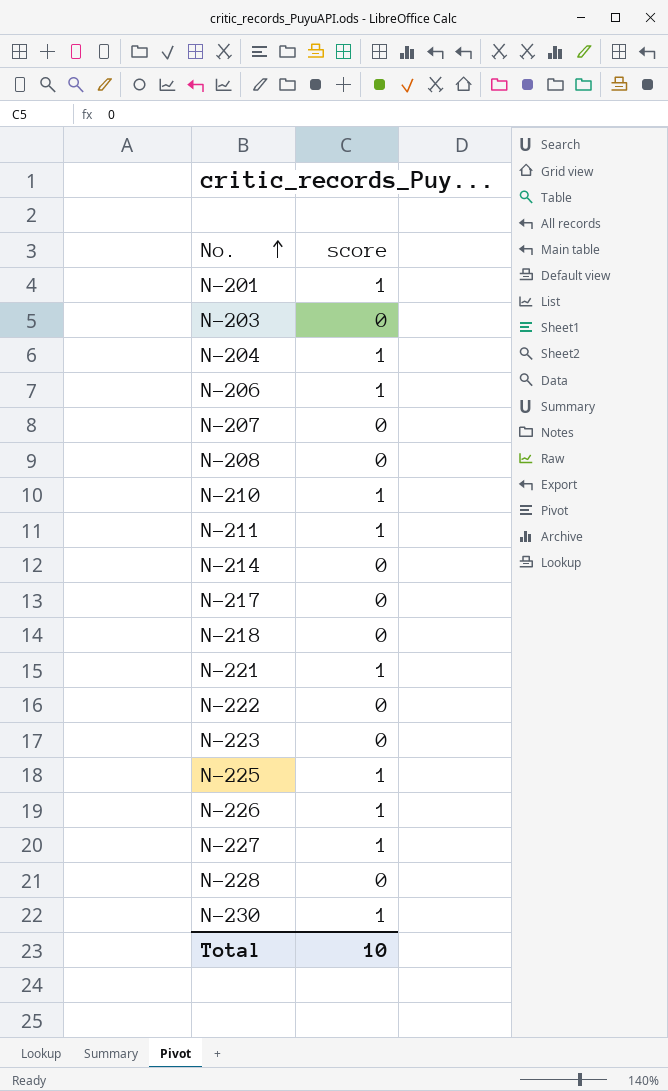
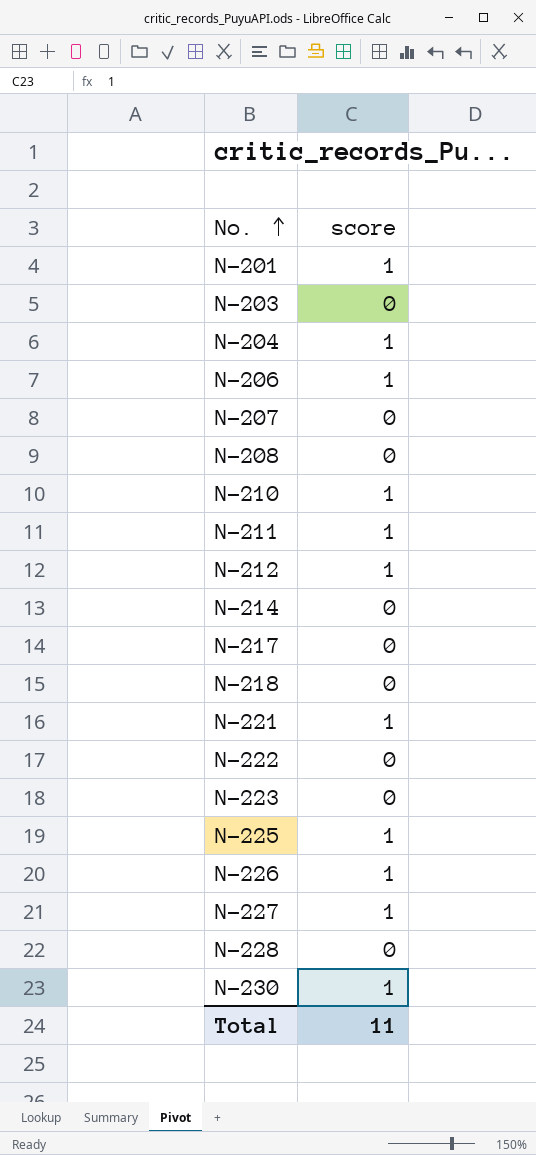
row N-212: none -> 1
Total | score: 10 -> 11

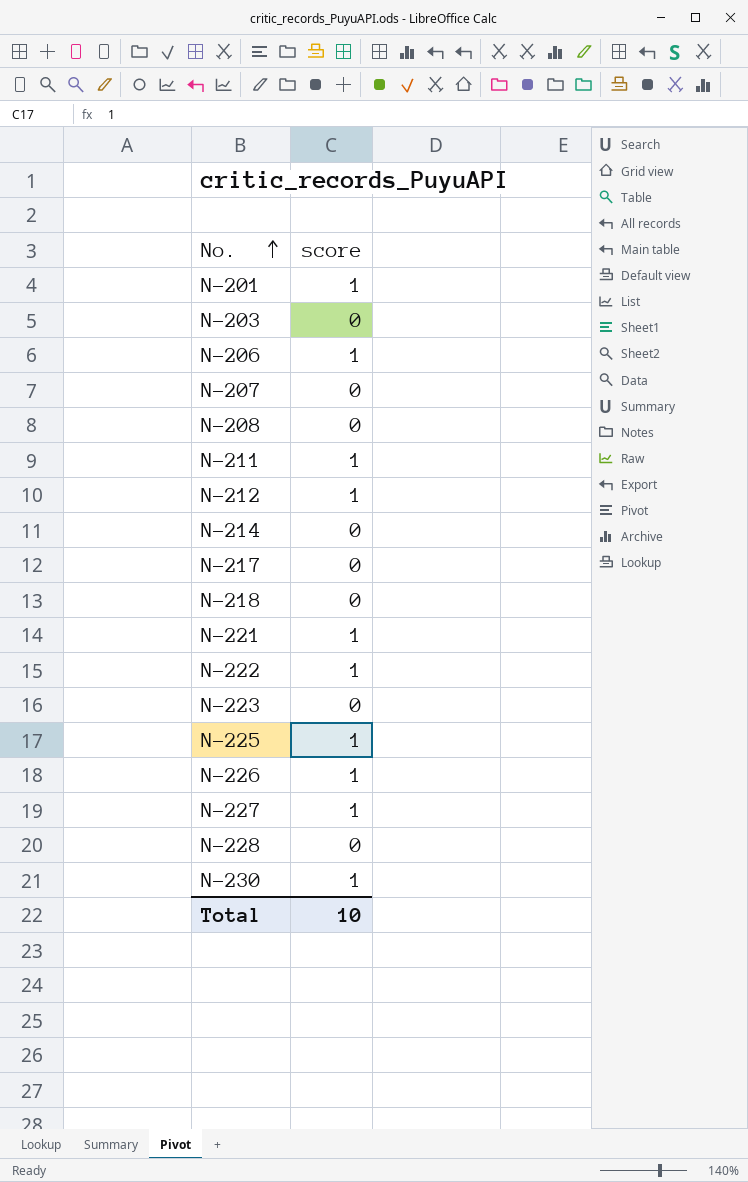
row N-204: 1 -> none
row N-210: 1 -> none
N-222 | score: 0 -> 1
Total | score: 11 -> 10

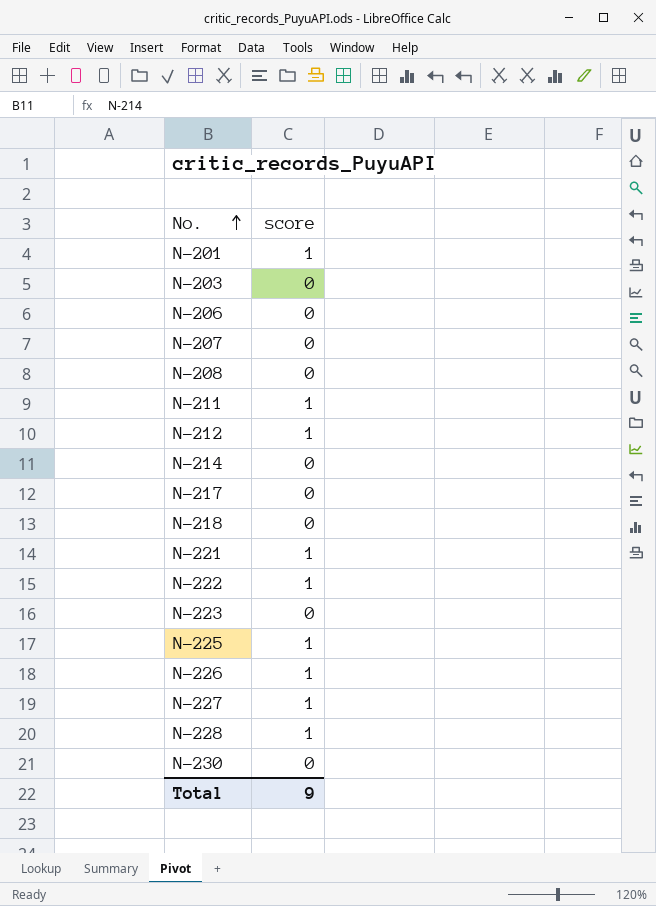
N-206 | score: 1 -> 0
N-228 | score: 0 -> 1
N-230 | score: 1 -> 0
Total | score: 10 -> 9

